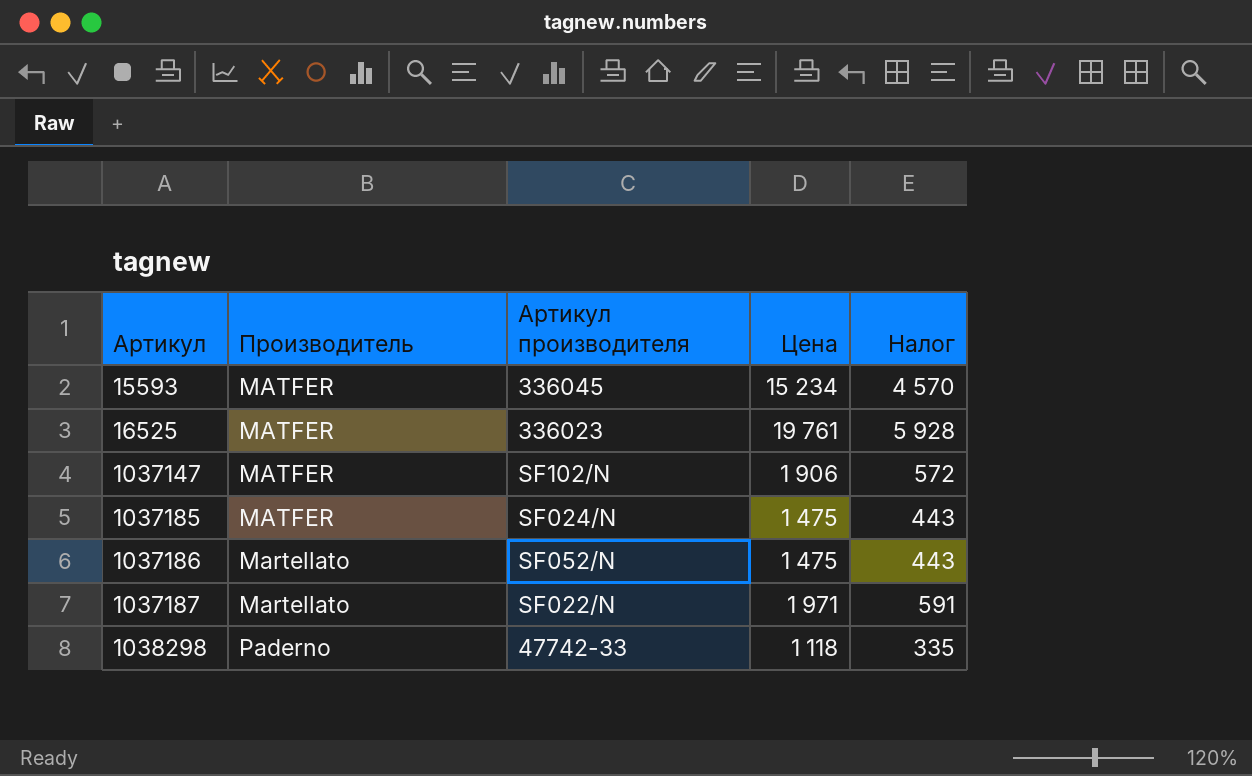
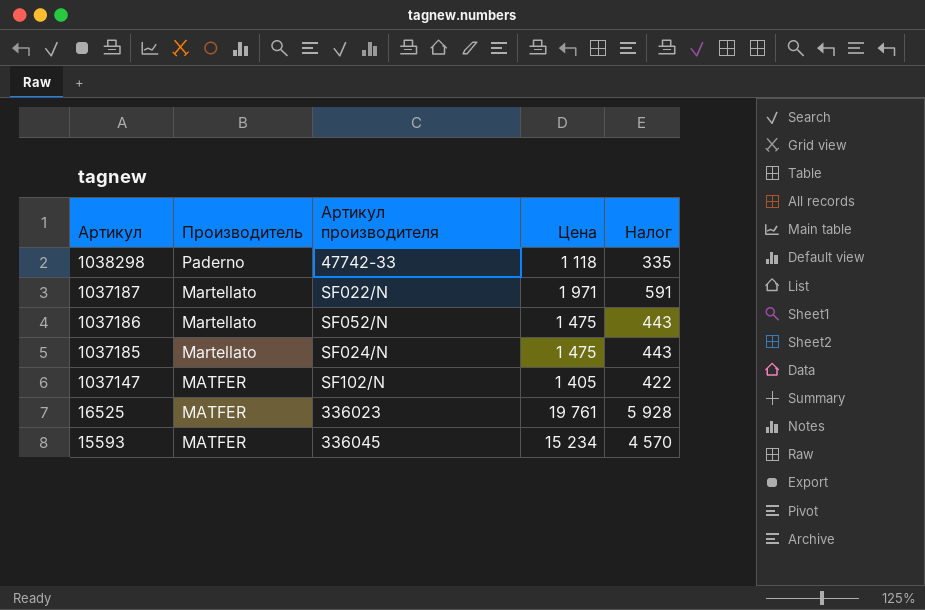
row order: Артикул ascending -> Артикул descending
1037185 | Производитель: MATFER -> Martellato
1037147 | Цена: 1 906 -> 1 405
1037147 | Налог: 572 -> 422

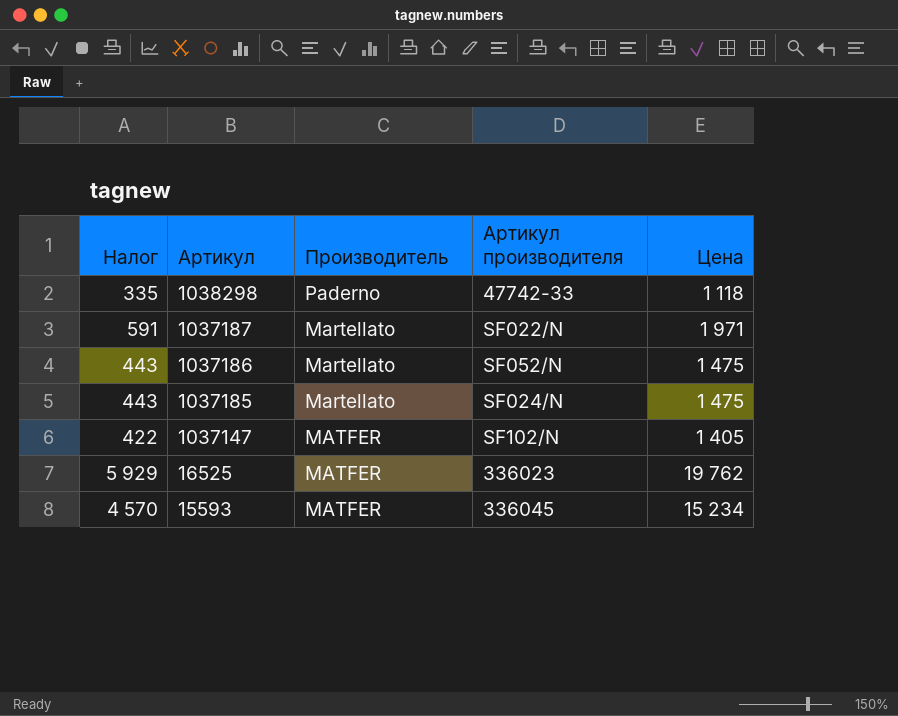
column Налог | position: 5 -> 1
16525 | Налог: 5 928 -> 5 929
16525 | Цена: 19 761 -> 19 762

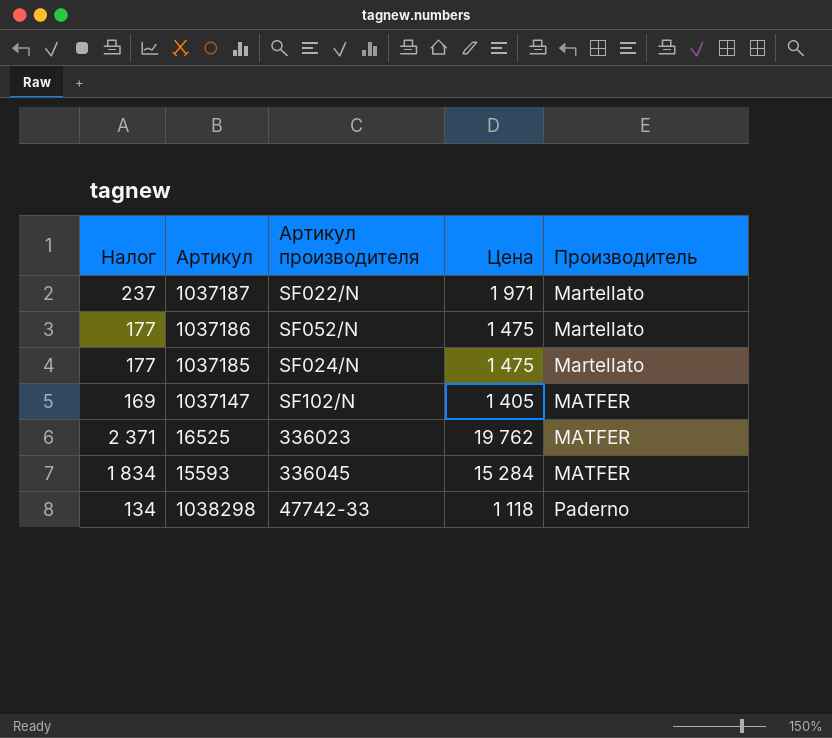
row order: Артикул descending -> Производитель ascending
column Налог | formula: [Цена] * 0,3 -> [Цена] * 0,12
column Производитель | position: 3 -> 5
15593 | Цена: 15 234 -> 15 284

